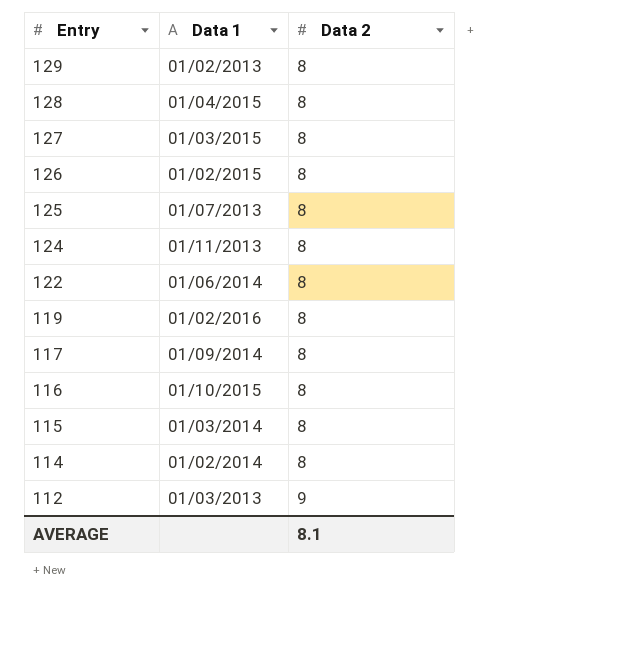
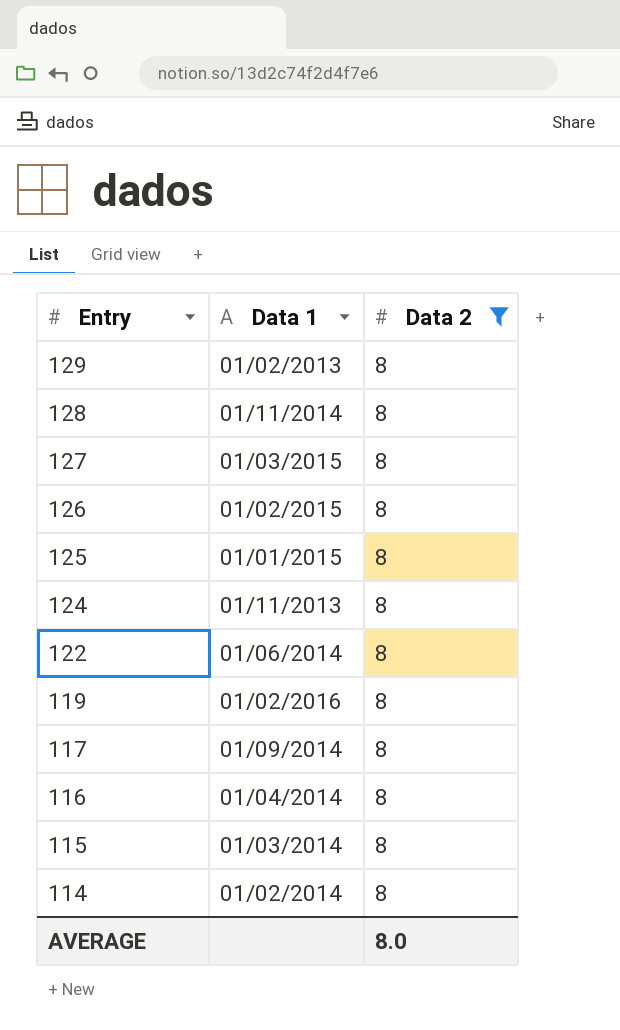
filter: none -> Data 2 = 8
128 | Data 1: 01/04/2015 -> 01/11/2014
125 | Data 1: 01/07/2013 -> 01/01/2015
116 | Data 1: 01/10/2015 -> 01/04/2014
AVERAGE | Data 2: 8.1 -> 8.0

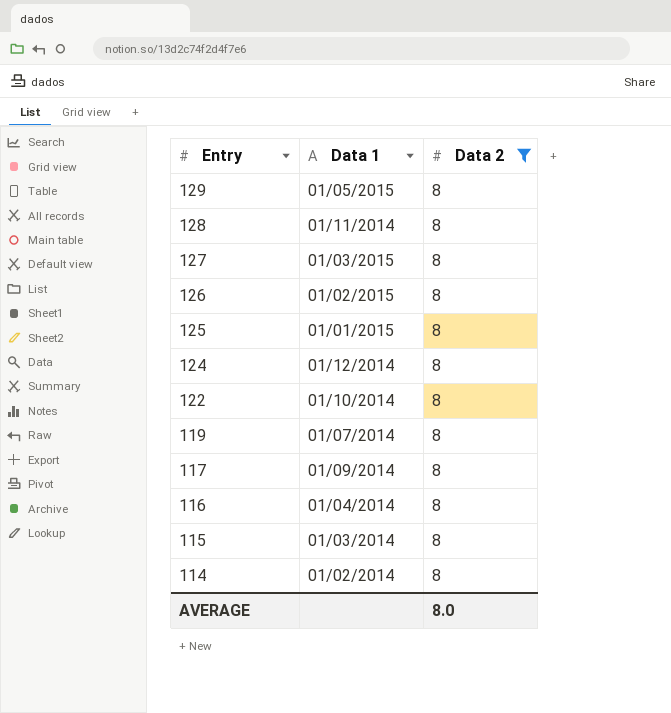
129 | Data 1: 01/02/2013 -> 01/05/2015
124 | Data 1: 01/11/2013 -> 01/12/2014
122 | Data 1: 01/06/2014 -> 01/10/2014
119 | Data 1: 01/02/2016 -> 01/07/2014

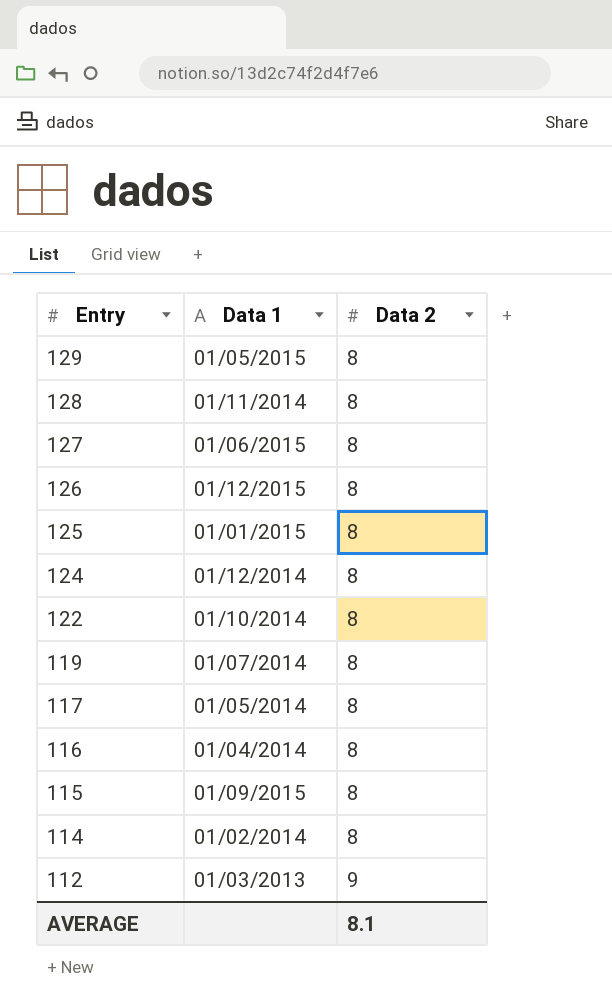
filter: Data 2 = 8 -> none
127 | Data 1: 01/03/2015 -> 01/06/2015
126 | Data 1: 01/02/2015 -> 01/12/2015
117 | Data 1: 01/09/2014 -> 01/05/2014
115 | Data 1: 01/03/2014 -> 01/09/2015
AVERAGE | Data 2: 8.0 -> 8.1

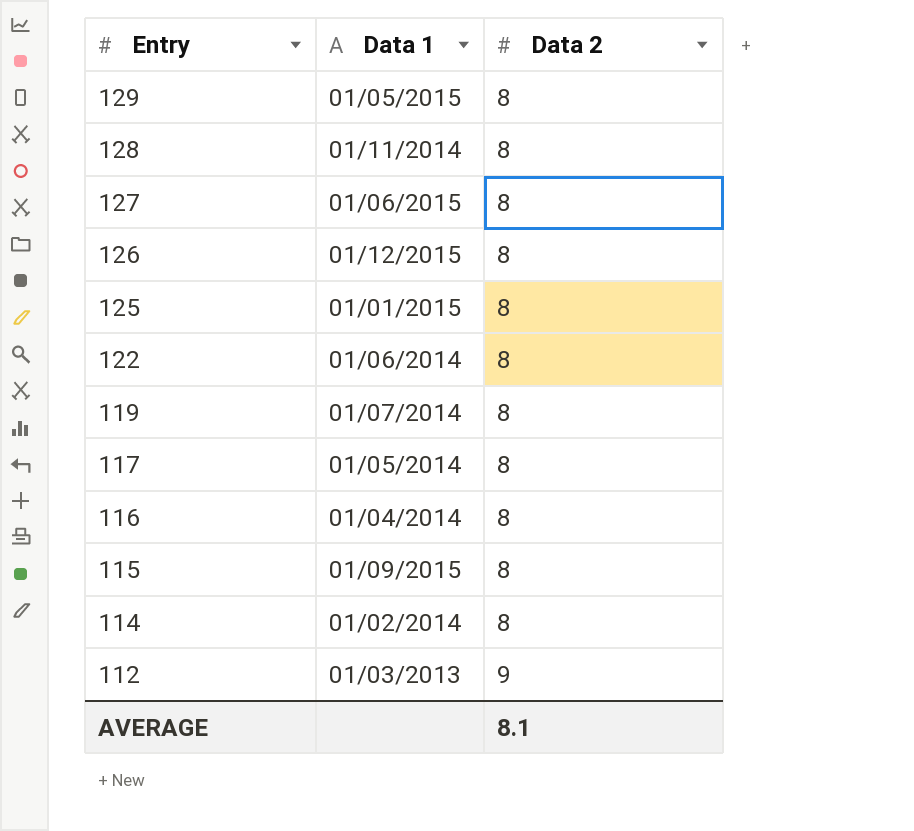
row 124: 01/12/2014 | 8 -> none
122 | Data 1: 01/10/2014 -> 01/06/2014

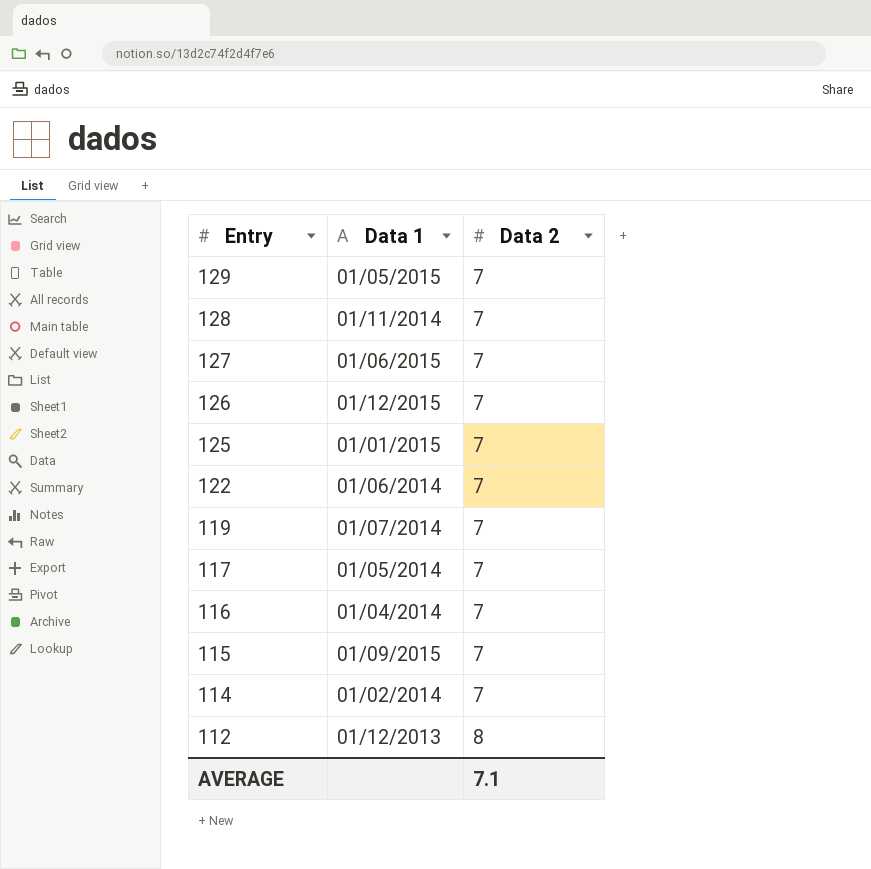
129 | Data 2: 8 -> 7
128 | Data 2: 8 -> 7
127 | Data 2: 8 -> 7
126 | Data 2: 8 -> 7
125 | Data 2: 8 -> 7
122 | Data 2: 8 -> 7
119 | Data 2: 8 -> 7
117 | Data 2: 8 -> 7
116 | Data 2: 8 -> 7
115 | Data 2: 8 -> 7
114 | Data 2: 8 -> 7
112 | Data 1: 01/03/2013 -> 01/12/2013
112 | Data 2: 9 -> 8
AVERAGE | Data 2: 8.1 -> 7.1

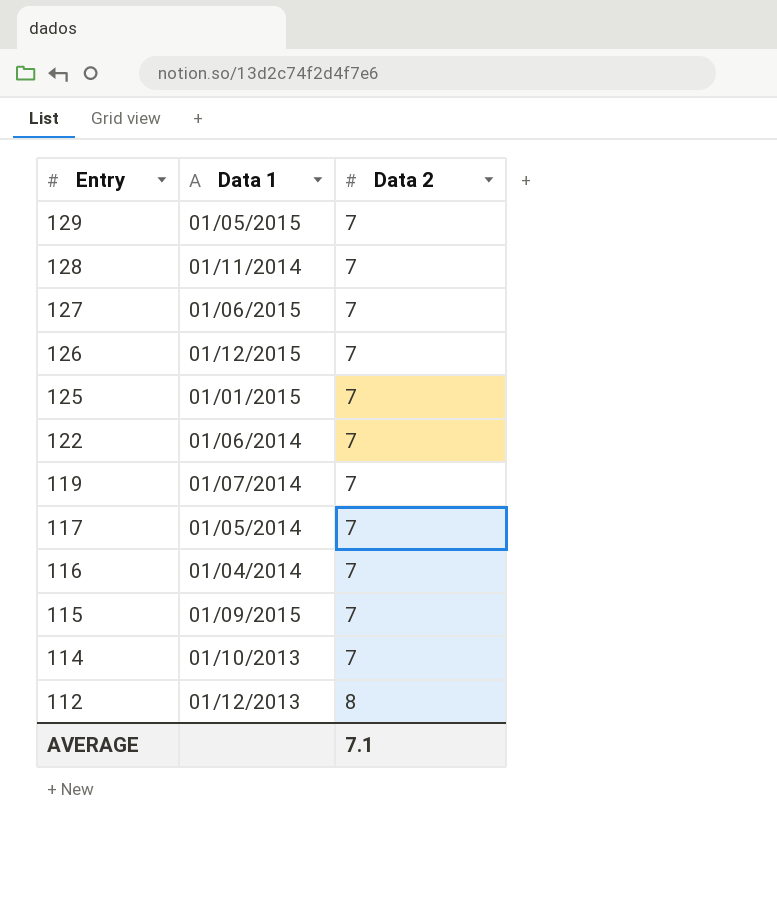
114 | Data 1: 01/02/2014 -> 01/10/2013

